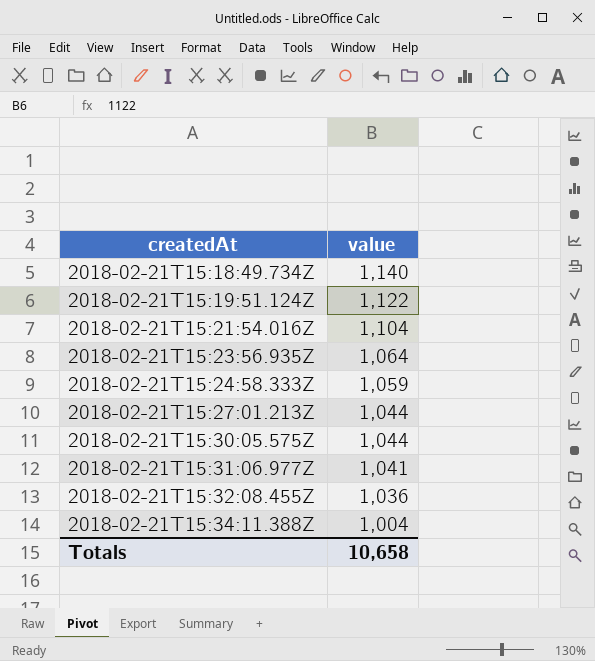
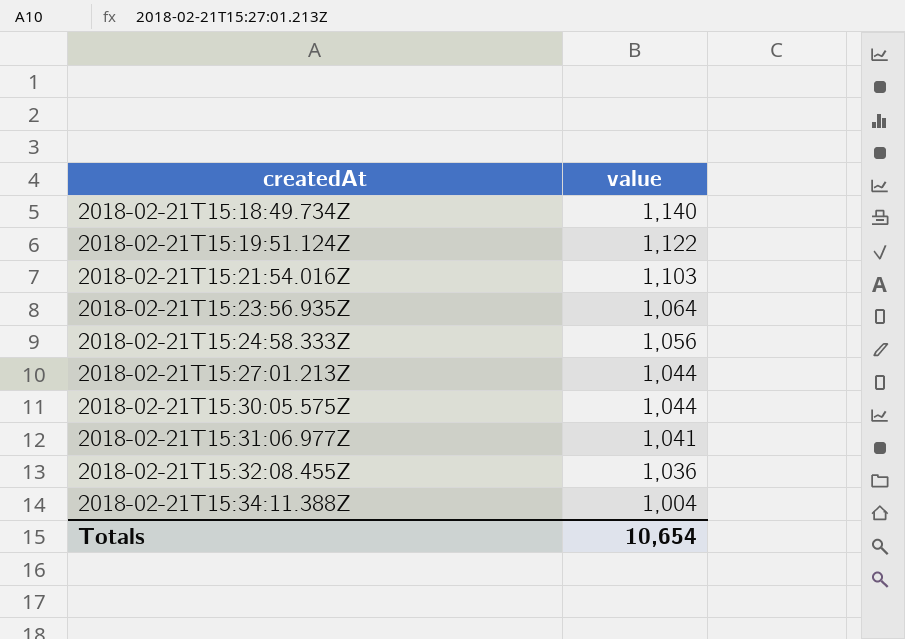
2018-02-21T15:21:54.016Z | value: 1,104 -> 1,103
2018-02-21T15:24:58.333Z | value: 1,059 -> 1,056
Totals | value: 10,658 -> 10,654

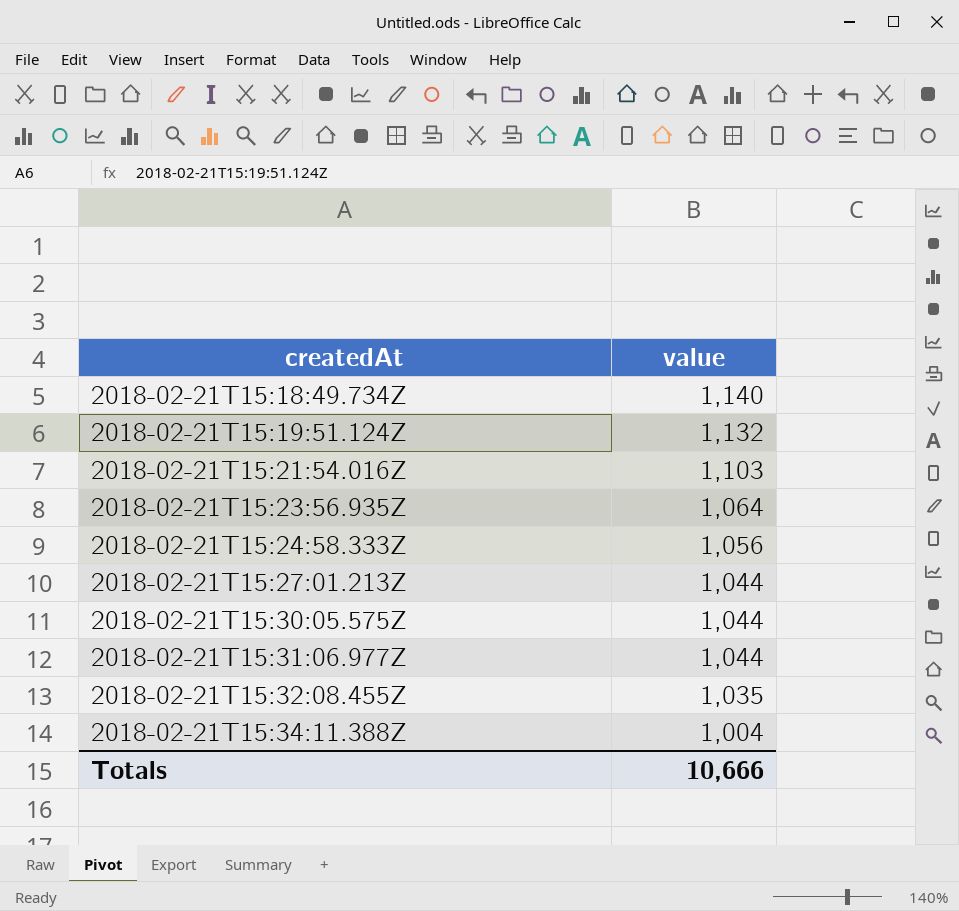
2018-02-21T15:19:51.124Z | value: 1,122 -> 1,132
2018-02-21T15:31:06.977Z | value: 1,041 -> 1,044
2018-02-21T15:32:08.455Z | value: 1,036 -> 1,035
Totals | value: 10,654 -> 10,666

